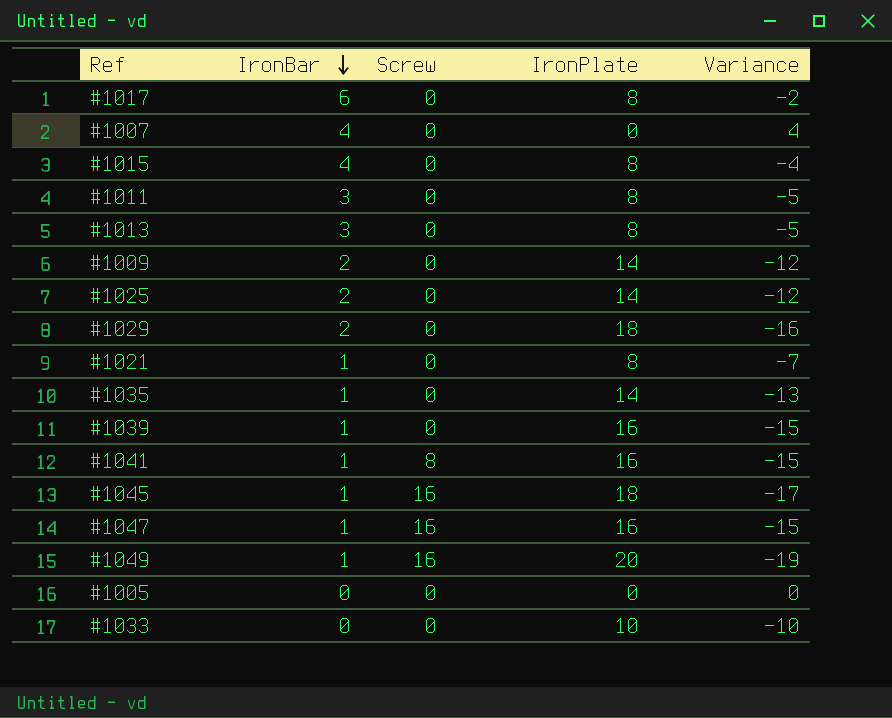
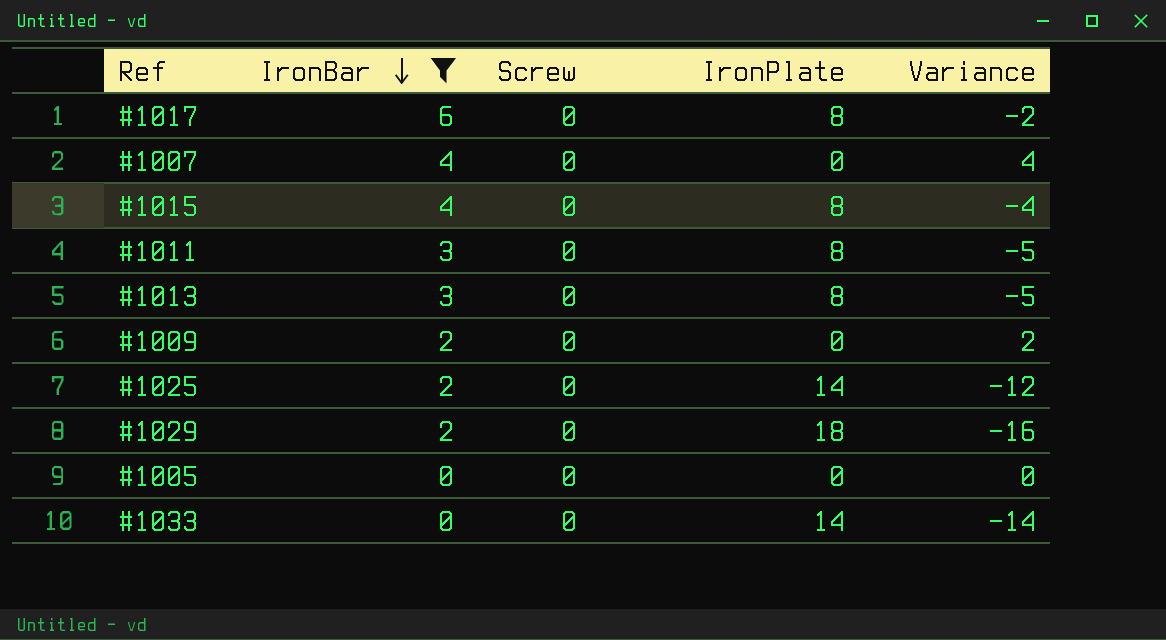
filter: none -> IronBar != 1
#1009 | IronPlate: 14 -> 0
#1009 | Variance: -12 -> 2
#1033 | IronPlate: 10 -> 14
#1033 | Variance: -10 -> -14

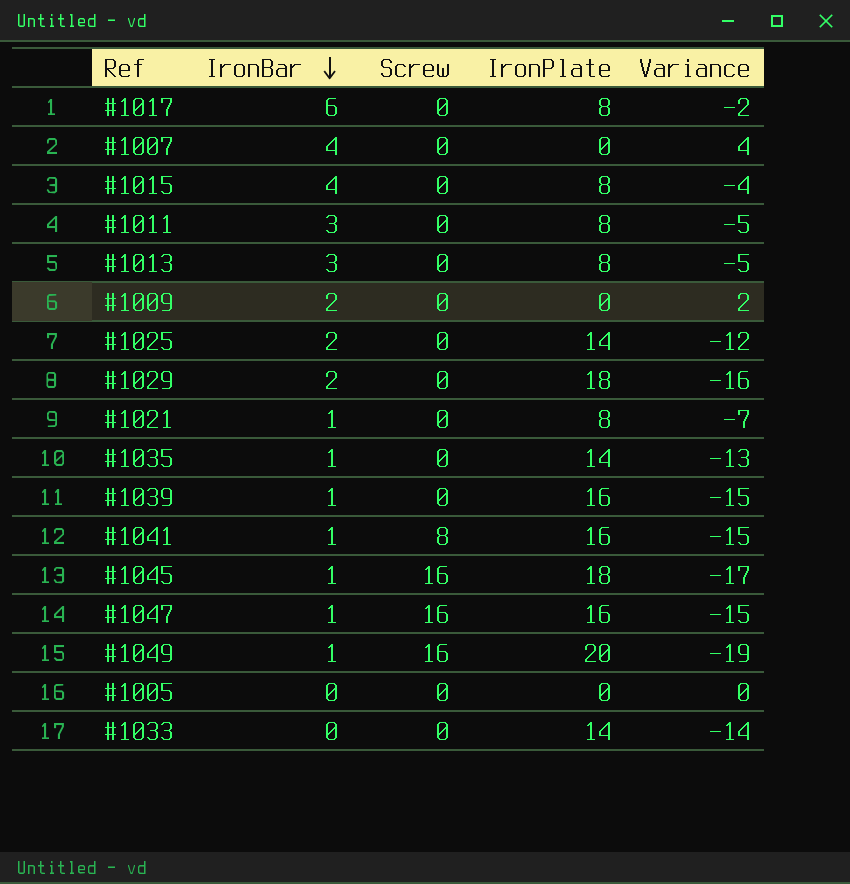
filter: IronBar != 1 -> none

